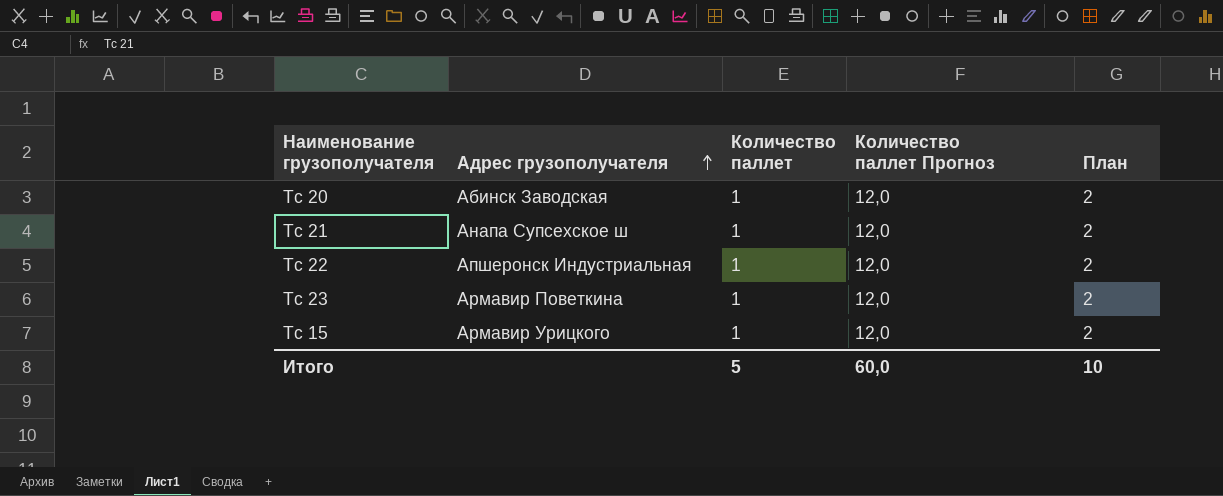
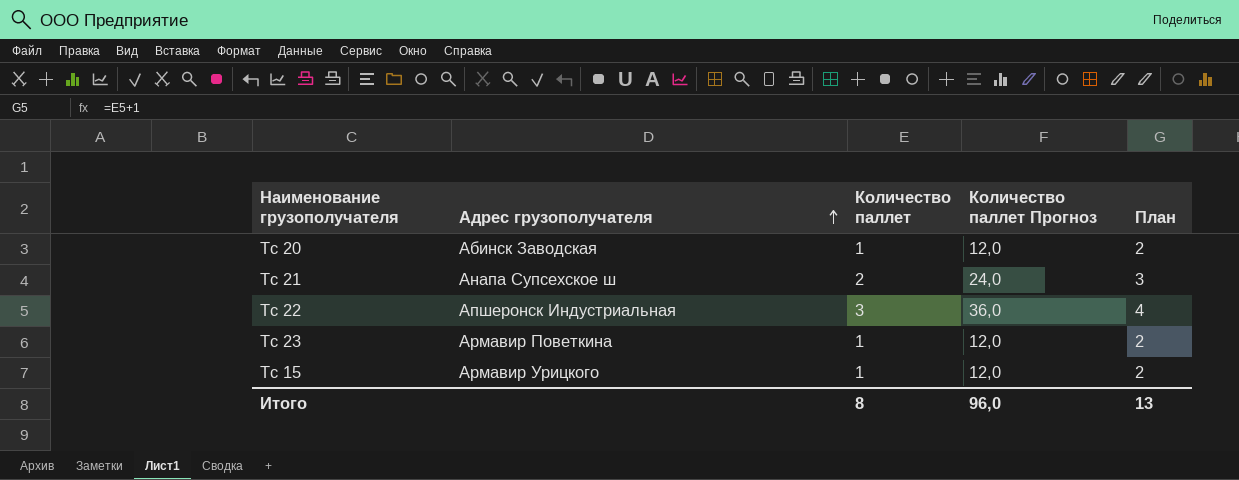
Тс 21 | Количество паллет: 1 -> 2
Тс 21 | Количество паллет Прогноз: 12,0 -> 24,0
Тс 21 | План: 2 -> 3
Тс 22 | Количество паллет: 1 -> 3
Тс 22 | Количество паллет Прогноз: 12,0 -> 36,0
Тс 22 | План: 2 -> 4
Итого | Количество паллет: 5 -> 8
Итого | Количество паллет Прогноз: 60,0 -> 96,0
Итого | План: 10 -> 13

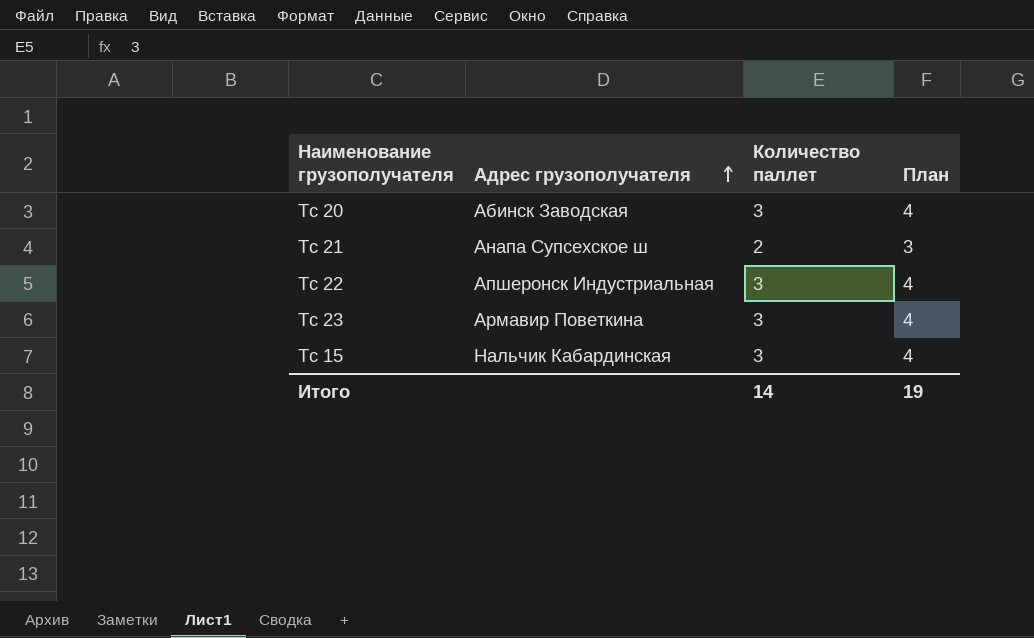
column Количество паллет Прогноз | formula: [Количество паллет] * 12 -> none
Тс 20 | Количество паллет: 1 -> 3
Тс 20 | План: 2 -> 4
Тс 23 | Количество паллет: 1 -> 3
Тс 23 | План: 2 -> 4
Тс 15 | Адрес грузополучателя: Армавир Урицкого -> Нальчик Кабардинская
Тс 15 | Количество паллет: 1 -> 3
Тс 15 | План: 2 -> 4
Итого | Количество паллет: 8 -> 14
Итого | План: 13 -> 19

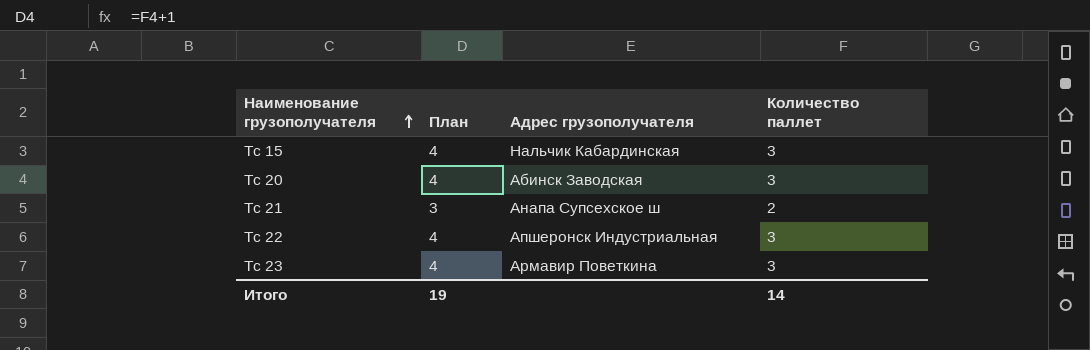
row order: Адрес грузополучателя ascending -> Наименование грузополучателя ascending
column План | position: 4 -> 2

